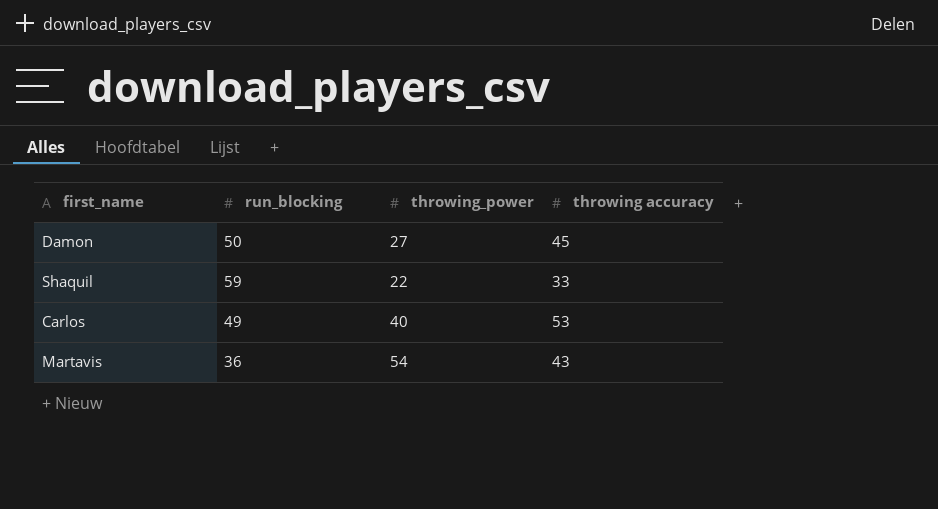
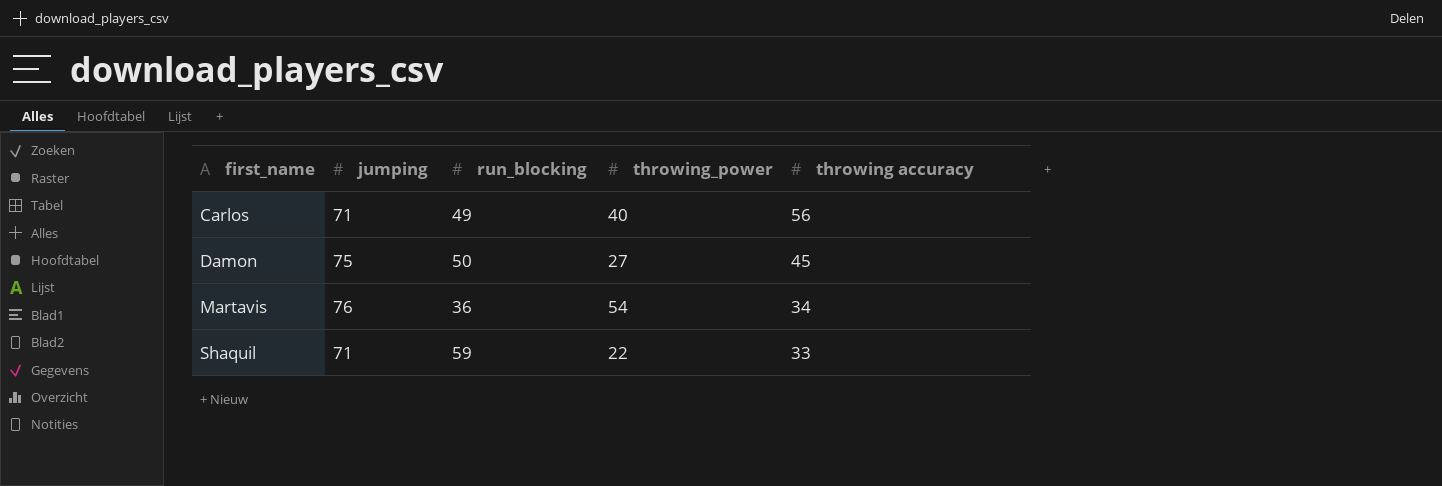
row order: none -> first_name ascending
column jumping | position: none -> 2
Carlos | throwing accuracy: 53 -> 56
Martavis | throwing accuracy: 43 -> 34

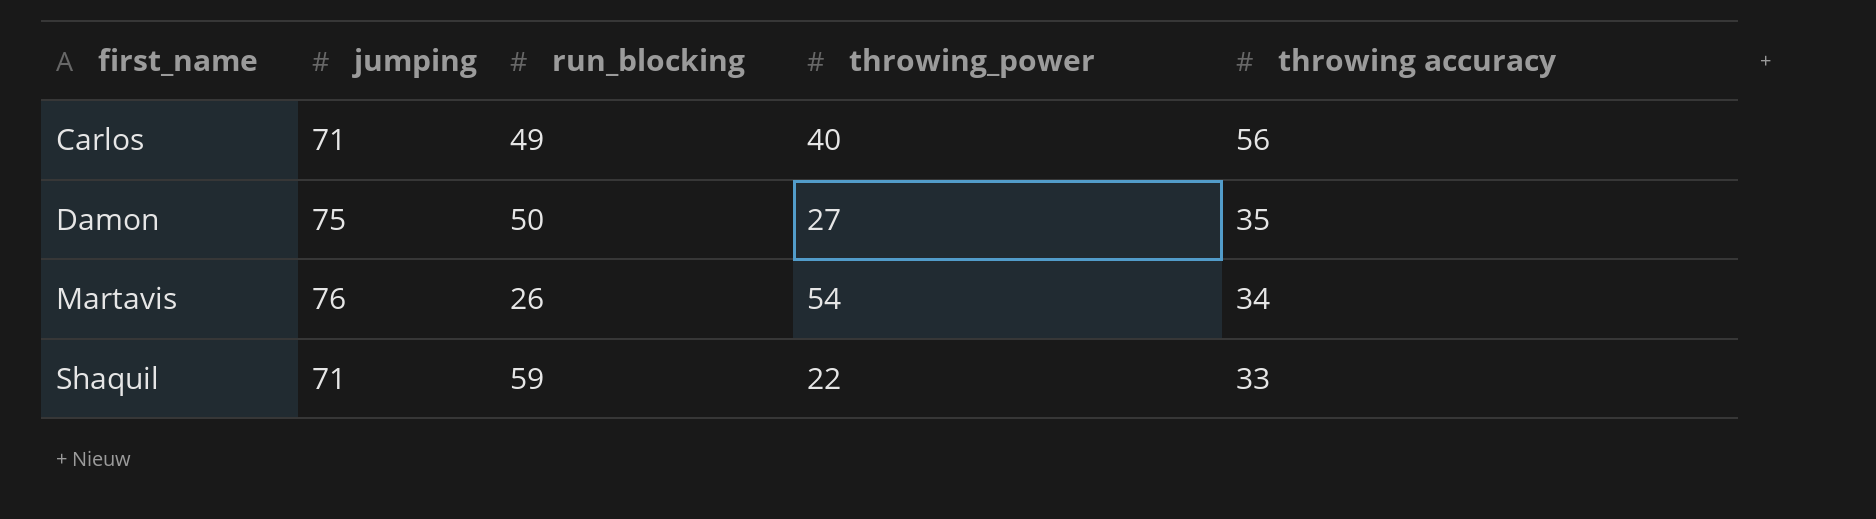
Damon | throwing accuracy: 45 -> 35
Martavis | run_blocking: 36 -> 26

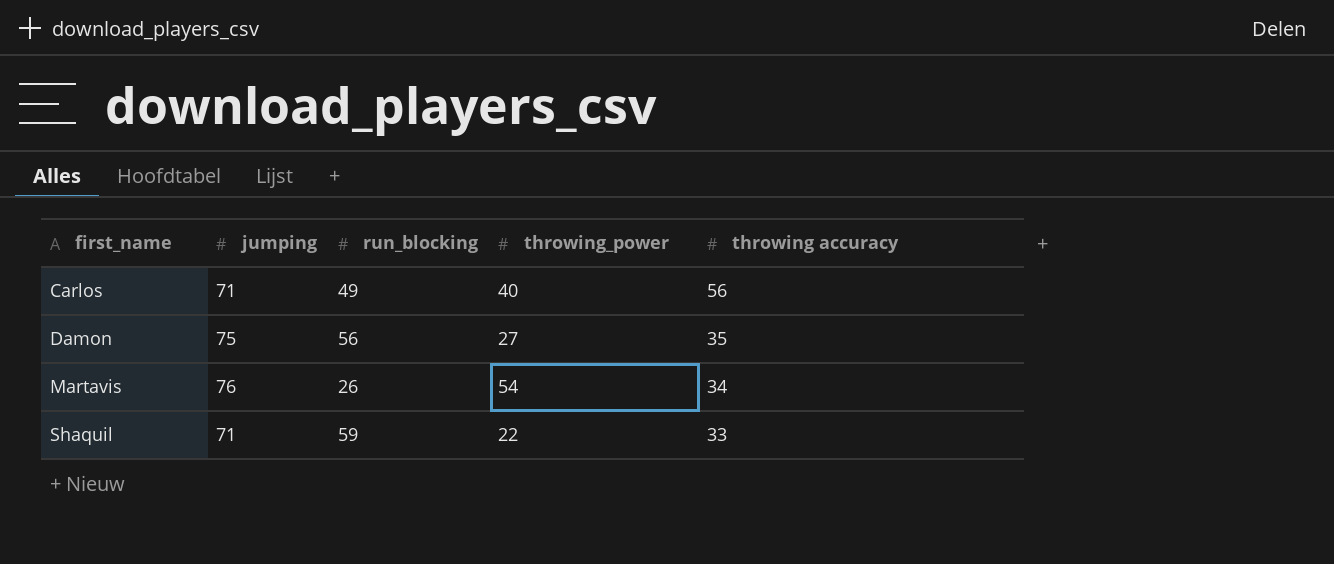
Damon | run_blocking: 50 -> 56

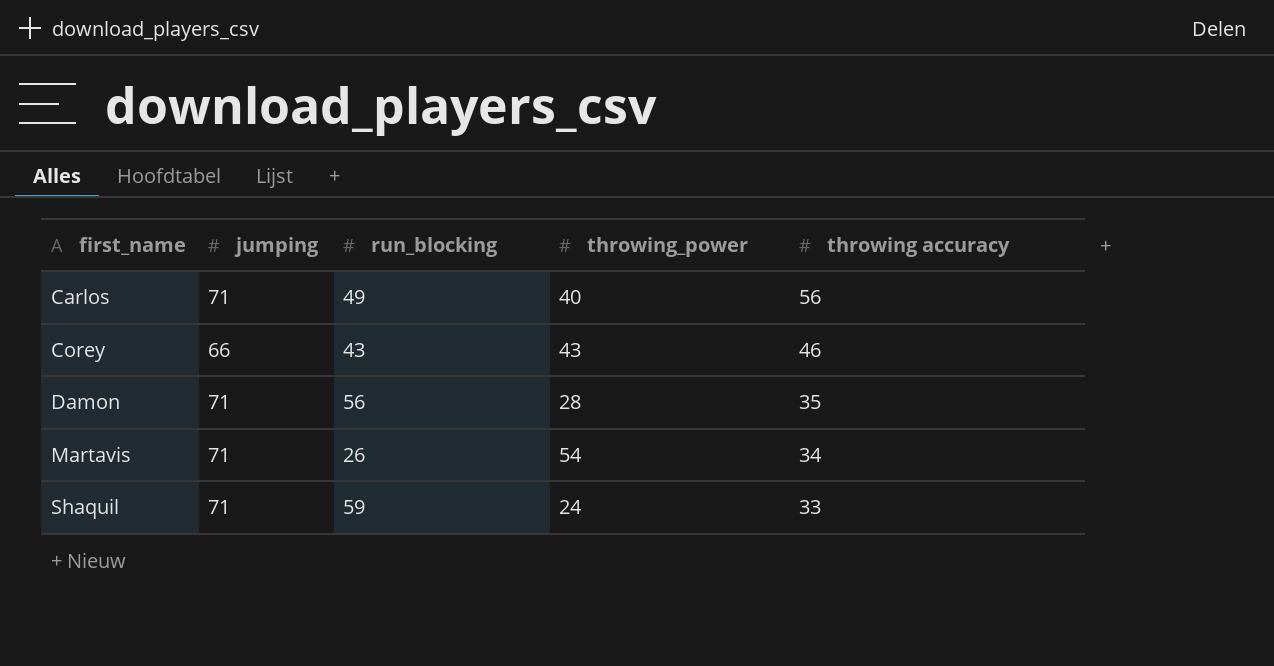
row Corey: none -> 66 | 43 | 43 | 46
Damon | jumping: 75 -> 71
Damon | throwing_power: 27 -> 28
Martavis | jumping: 76 -> 71
Shaquil | throwing_power: 22 -> 24

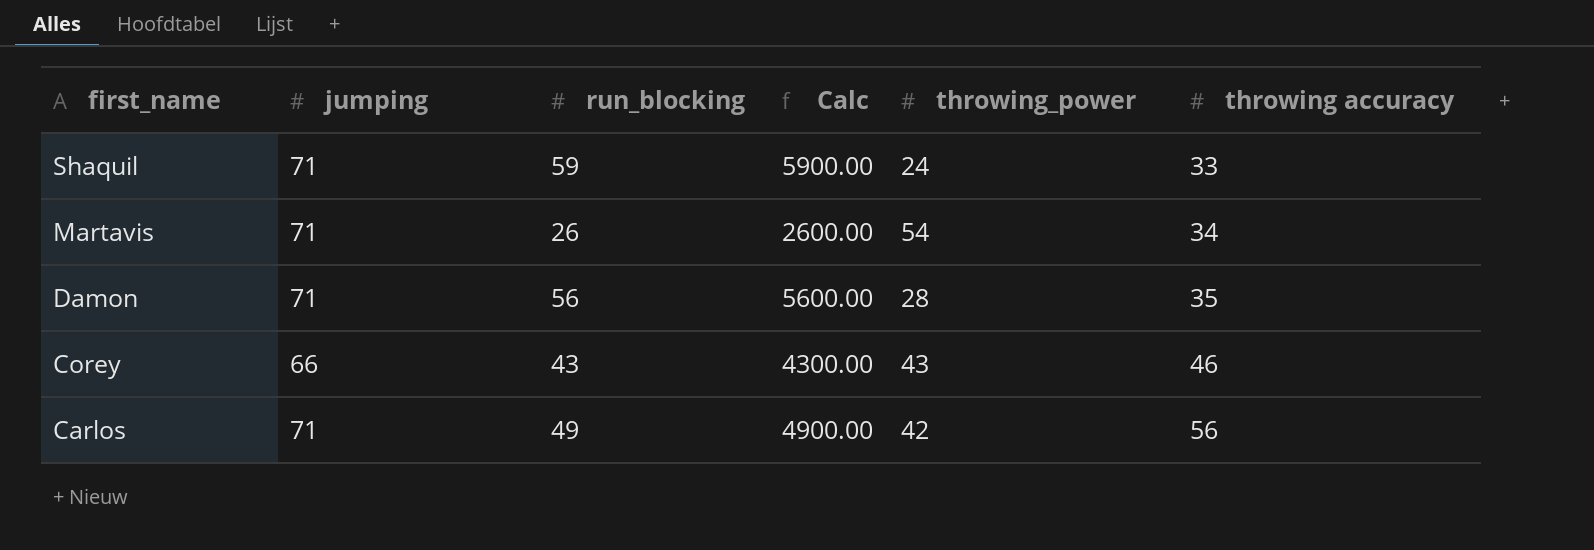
row order: first_name ascending -> first_name descending
column Calc | formula: none -> [run_blocking] * 100
Carlos | throwing_power: 40 -> 42

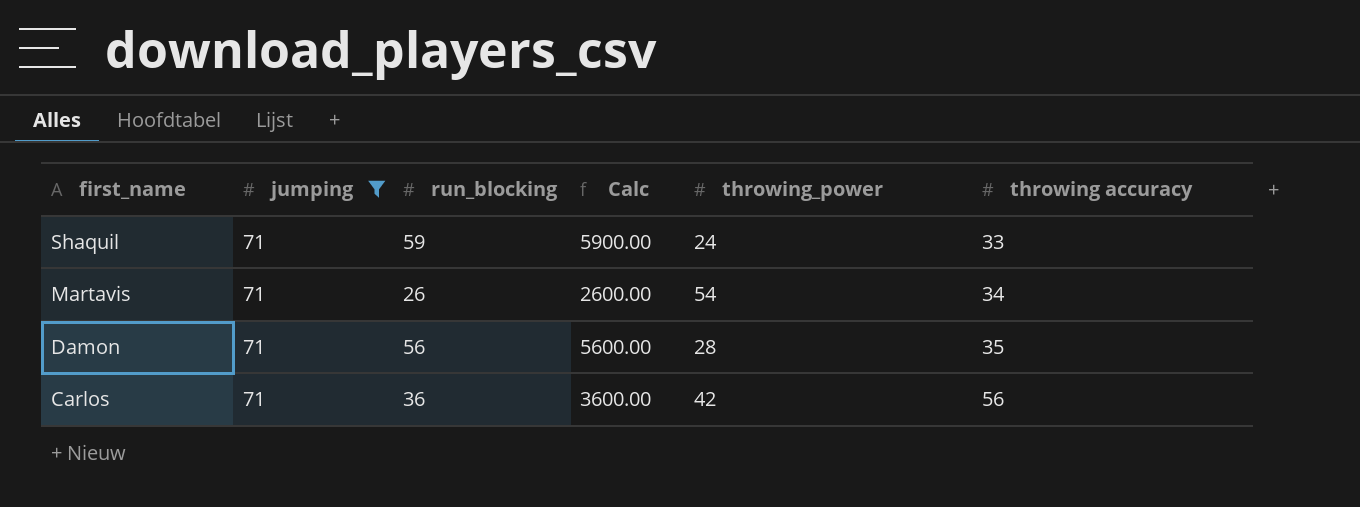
filter: none -> jumping = 71
Carlos | run_blocking: 49 -> 36
Carlos | Calc: 4900.00 -> 3600.00

